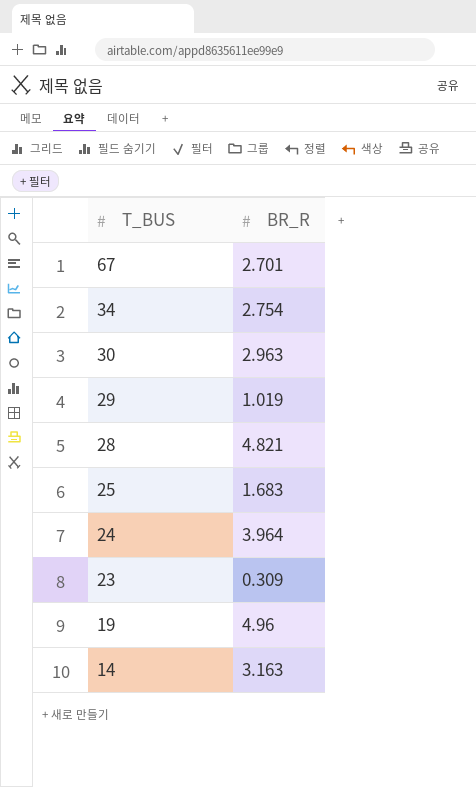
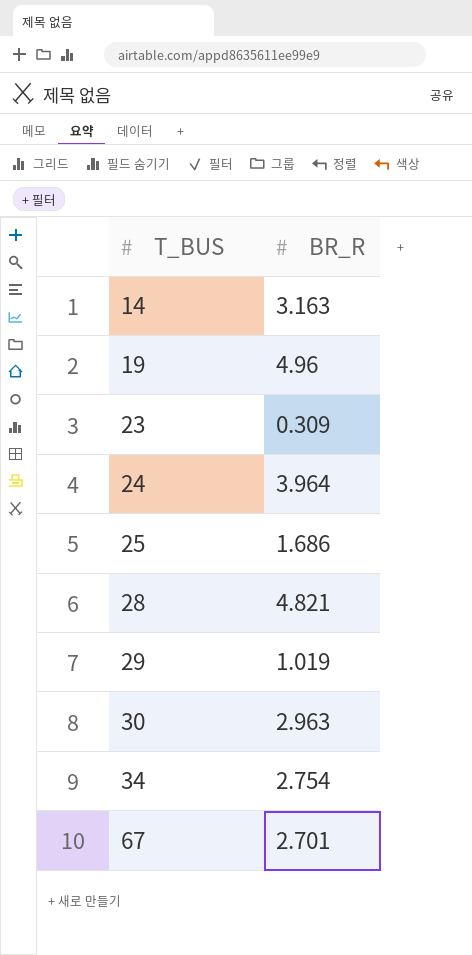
row order: T_BUS descending -> T_BUS ascending
25 | BR_R: 1.683 -> 1.686

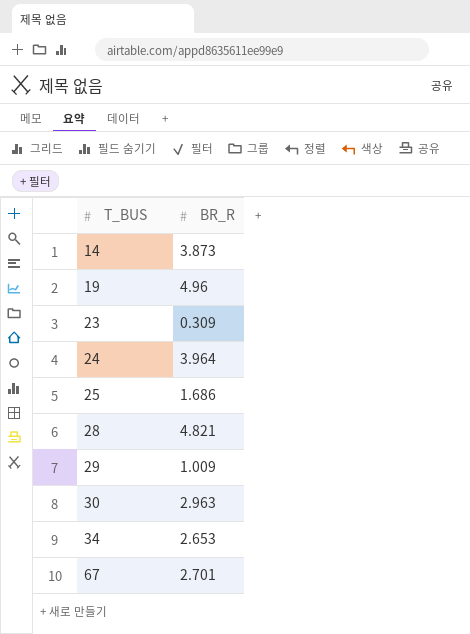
14 | BR_R: 3.163 -> 3.873
29 | BR_R: 1.019 -> 1.009
34 | BR_R: 2.754 -> 2.653

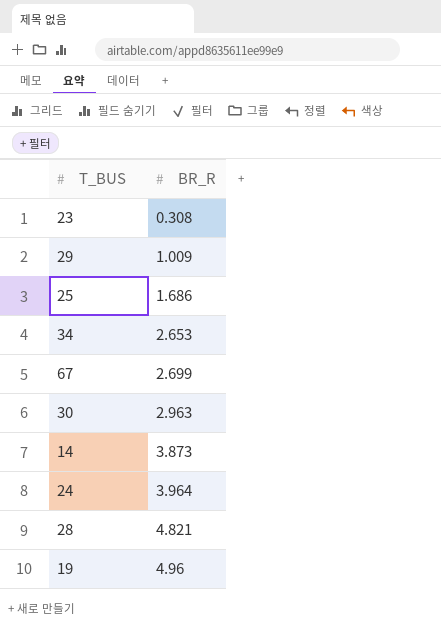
row order: T_BUS ascending -> BR_R ascending
23 | BR_R: 0.309 -> 0.308
67 | BR_R: 2.701 -> 2.699

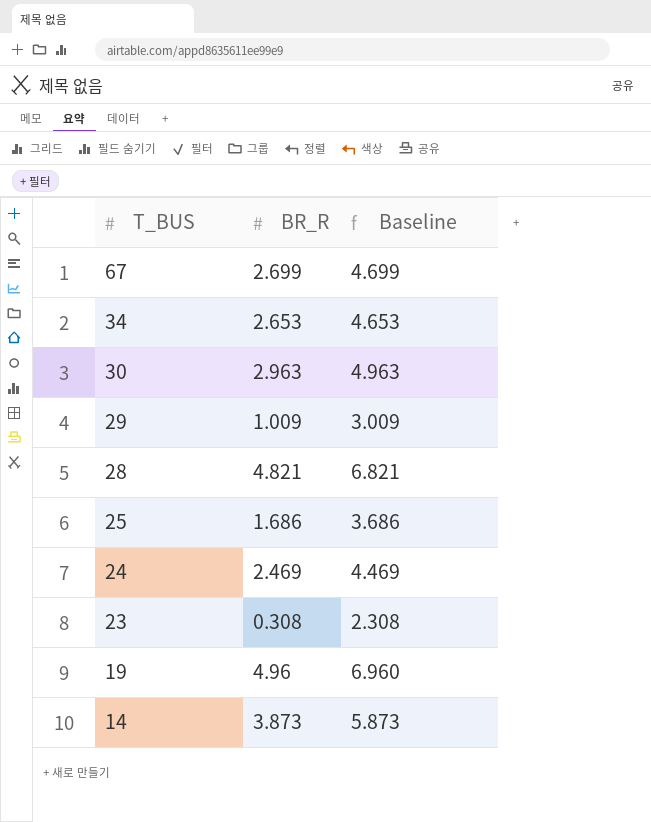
row order: BR_R ascending -> T_BUS descending
column Baseline | formula: none -> [BR_R] + 2
24 | BR_R: 3.964 -> 2.469

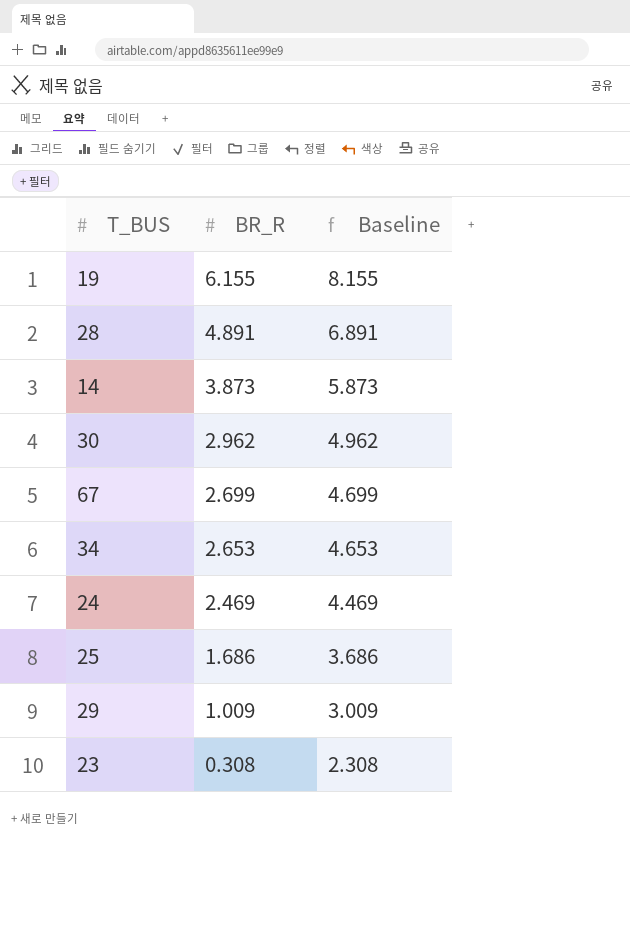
row order: T_BUS descending -> BR_R descending
19 | BR_R: 4.96 -> 6.155
19 | Baseline: 6.960 -> 8.155
28 | BR_R: 4.821 -> 4.891
28 | Baseline: 6.821 -> 6.891
30 | BR_R: 2.963 -> 2.962
30 | Baseline: 4.963 -> 4.962

